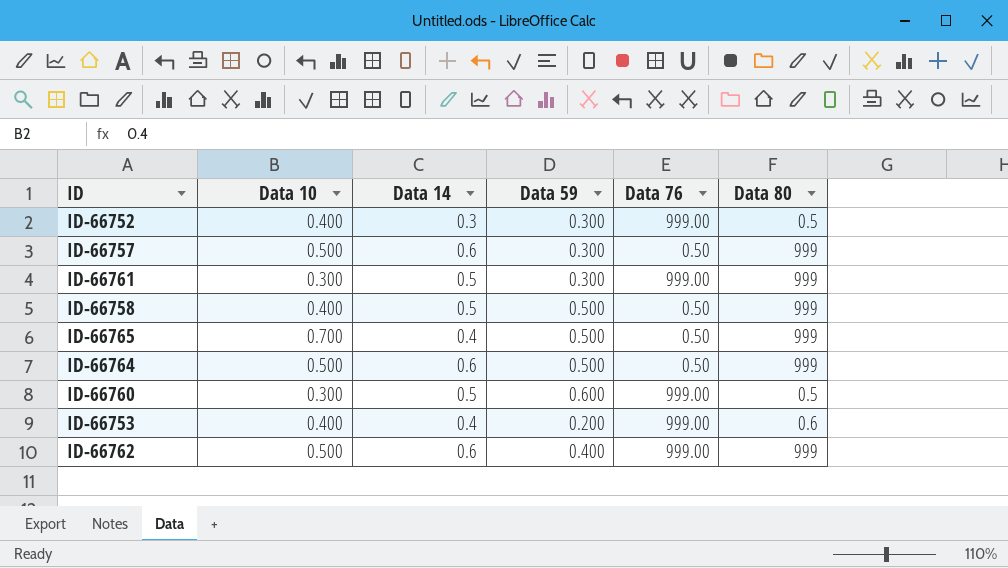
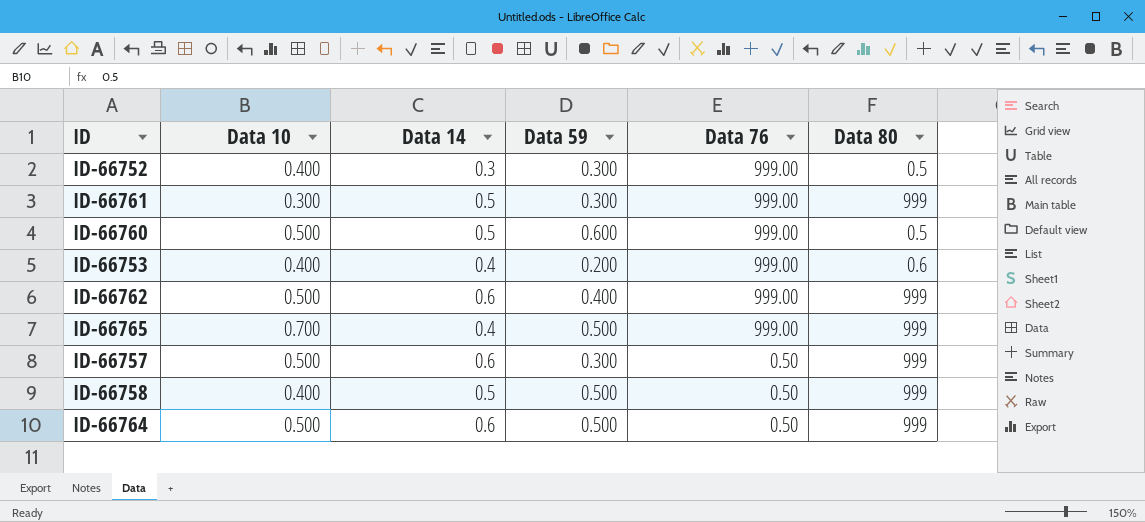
row order: none -> Data 76 descending
ID-66760 | Data 10: 0.300 -> 0.500
ID-66765 | Data 76: 0.50 -> 999.00

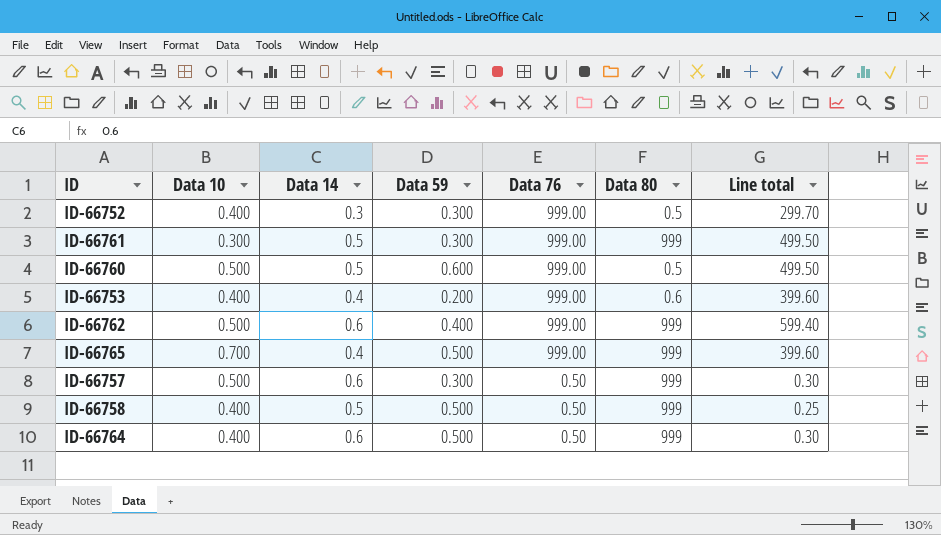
column Line total | formula: none -> [Data 14] * [Data 76]
ID-66764 | Data 10: 0.500 -> 0.400

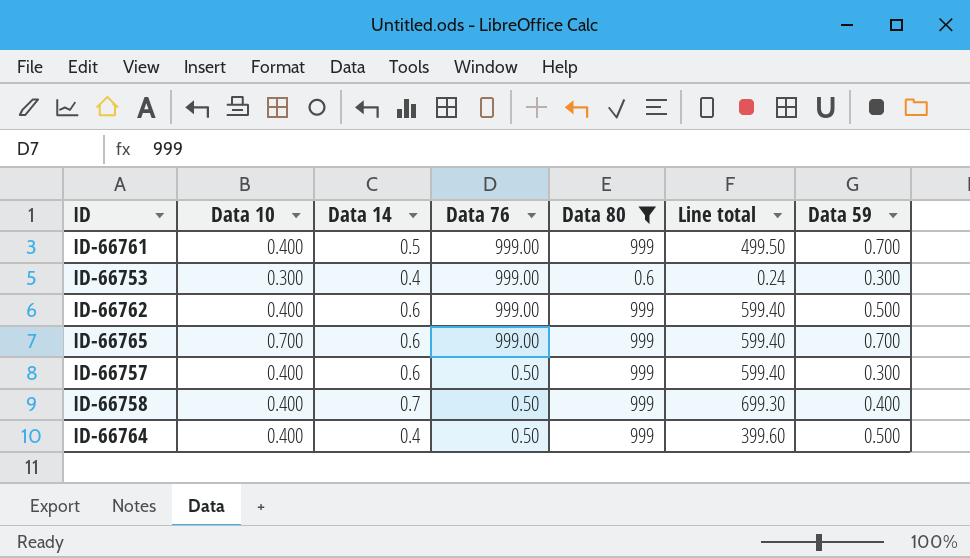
filter: none -> Data 80 != 0.5
column Line total | formula: [Data 14] * [Data 76] -> [Data 14] * [Data 80]
column Data 59 | position: 4 -> 7
ID-66761 | Data 10: 0.300 -> 0.400
ID-66761 | Data 59: 0.300 -> 0.700
ID-66753 | Data 10: 0.400 -> 0.300
ID-66753 | Data 59: 0.200 -> 0.300
ID-66762 | Data 10: 0.500 -> 0.400
ID-66762 | Data 59: 0.400 -> 0.500
ID-66765 | Data 14: 0.4 -> 0.6
ID-66765 | Data 59: 0.500 -> 0.700
ID-66757 | Data 10: 0.500 -> 0.400
ID-66758 | Data 14: 0.5 -> 0.7
ID-66758 | Data 59: 0.500 -> 0.400
ID-66764 | Data 14: 0.6 -> 0.4

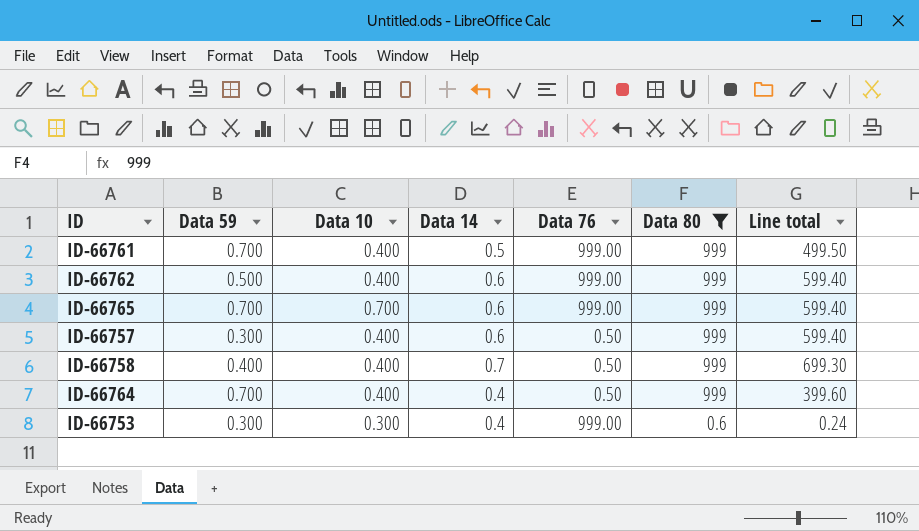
row order: Data 76 descending -> Data 80 descending
column Data 59 | position: 7 -> 2
ID-66764 | Data 59: 0.500 -> 0.700

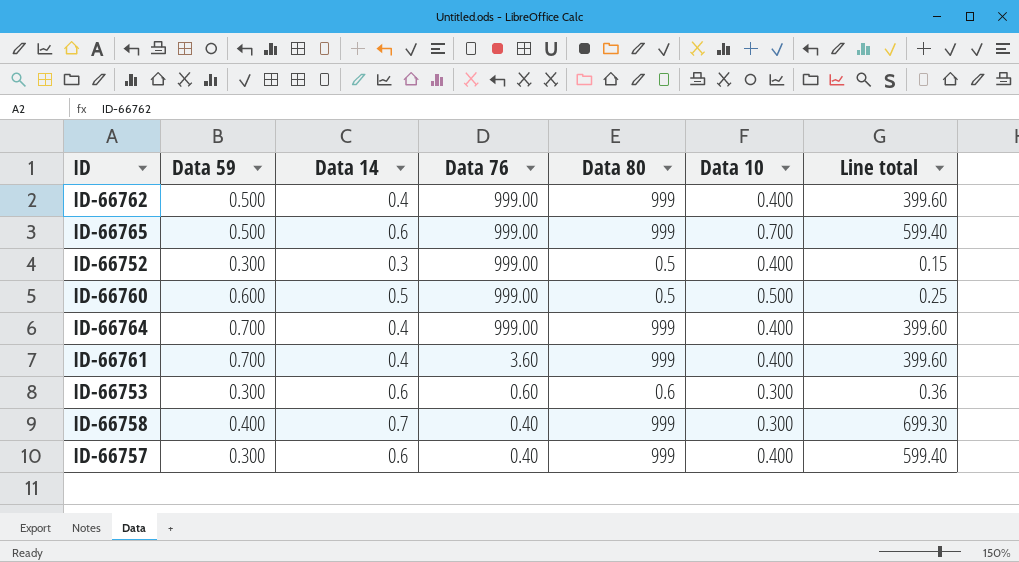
filter: Data 80 != 0.5 -> none
row order: Data 80 descending -> Data 76 descending
column Data 10 | position: 3 -> 6
ID-66762 | Data 14: 0.6 -> 0.4
ID-66762 | Line total: 599.40 -> 399.60
ID-66765 | Data 59: 0.700 -> 0.500
ID-66764 | Data 76: 0.50 -> 999.00
ID-66761 | Data 14: 0.5 -> 0.4
ID-66761 | Data 76: 999.00 -> 3.60
ID-66761 | Line total: 499.50 -> 399.60
ID-66753 | Data 14: 0.4 -> 0.6
ID-66753 | Data 76: 999.00 -> 0.60
ID-66753 | Line total: 0.24 -> 0.36
ID-66758 | Data 76: 0.50 -> 0.40
ID-66758 | Data 10: 0.400 -> 0.300
ID-66757 | Data 76: 0.50 -> 0.40

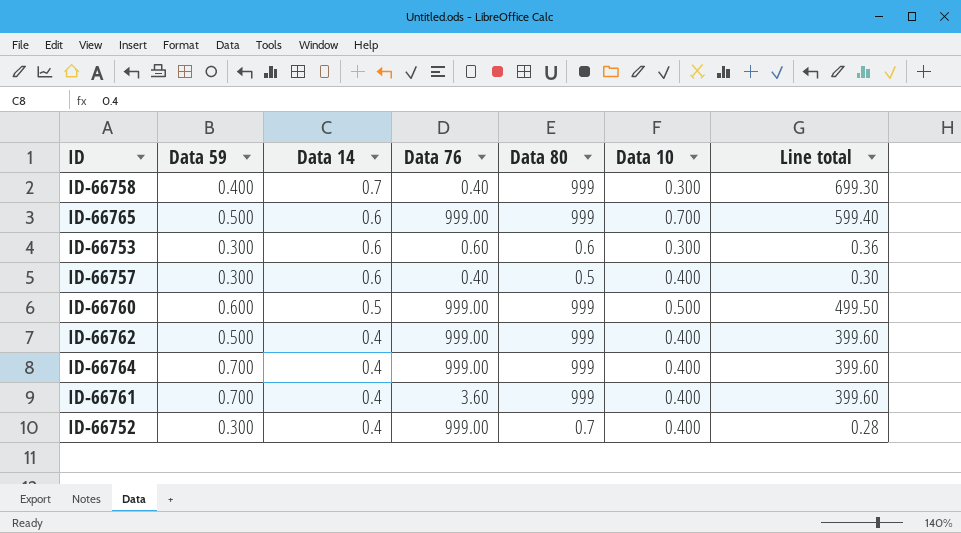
row order: Data 76 descending -> Data 14 descending
ID-66757 | Data 80: 999 -> 0.5
ID-66757 | Line total: 599.40 -> 0.30
ID-66760 | Data 80: 0.5 -> 999
ID-66760 | Line total: 0.25 -> 499.50
ID-66752 | Data 14: 0.3 -> 0.4
ID-66752 | Data 80: 0.5 -> 0.7
ID-66752 | Line total: 0.15 -> 0.28

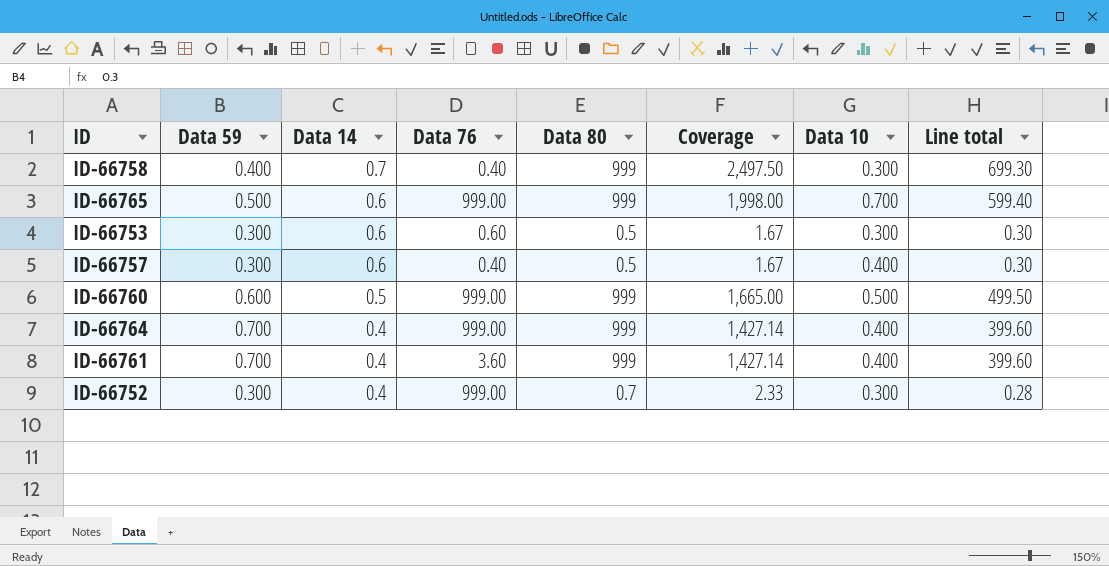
column Coverage | formula: none -> [Data 80] / [Data 59]
row ID-66762: 0.500 | 0.4 | 999.00 | 999 | 0.400 | 399.60 -> none
ID-66753 | Data 80: 0.6 -> 0.5
ID-66753 | Line total: 0.36 -> 0.30
ID-66752 | Data 10: 0.400 -> 0.300

